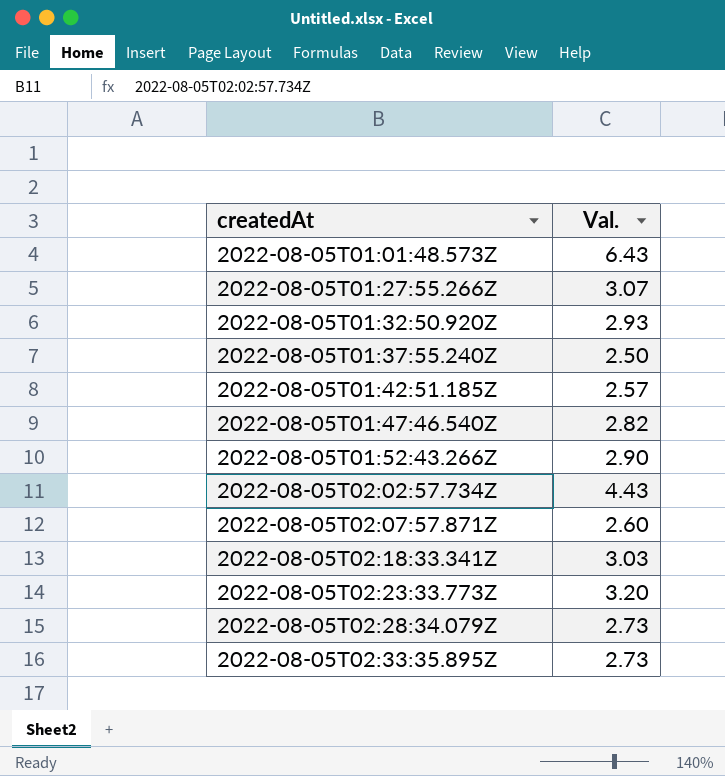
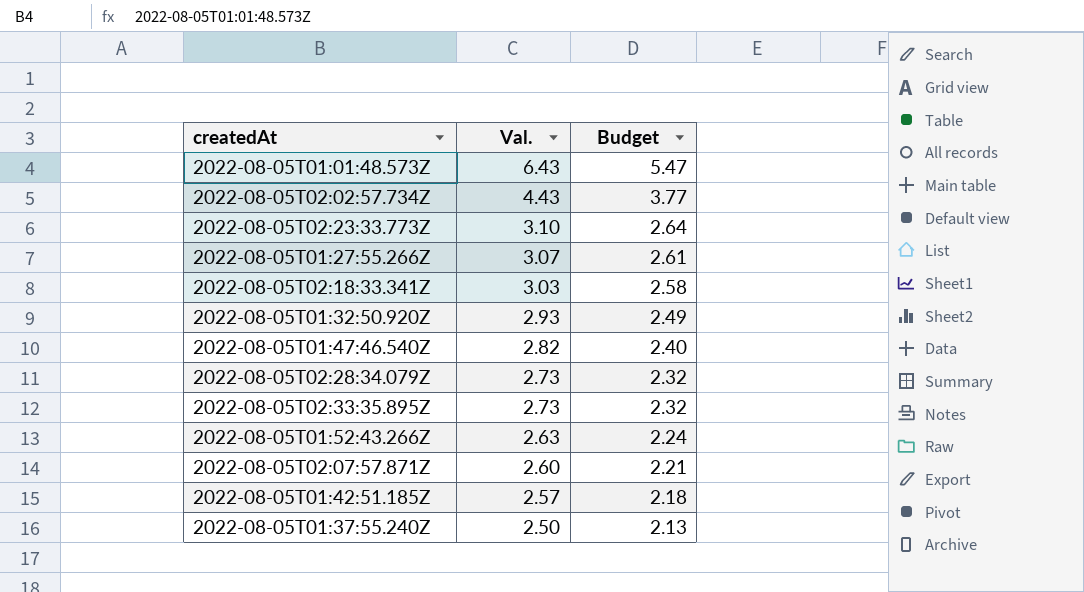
row order: createdAt ascending -> Val. descending
column Budget | formula: none -> [Val.] * 0.85
2022-08-05T02:23:33.773Z | Val.: 3.20 -> 3.10
2022-08-05T01:52:43.266Z | Val.: 2.90 -> 2.63

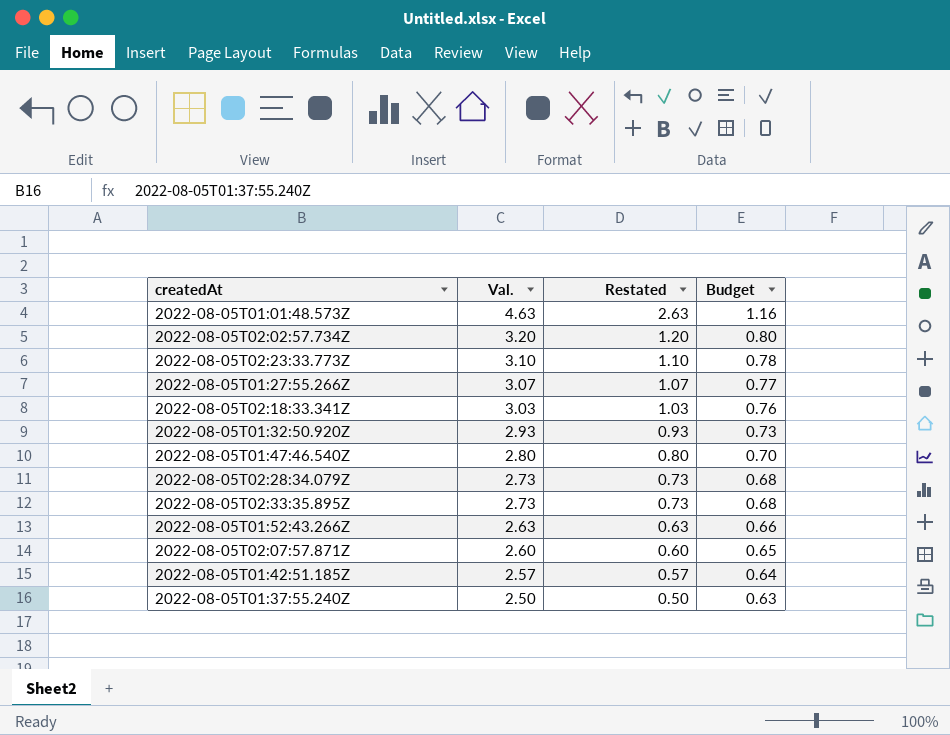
column Restated | formula: none -> [Val.] - 2
column Budget | formula: [Val.] * 0.85 -> [Val.] * 0.25
2022-08-05T01:01:48.573Z | Val.: 6.43 -> 4.63
2022-08-05T02:02:57.734Z | Val.: 4.43 -> 3.20
2022-08-05T01:47:46.540Z | Val.: 2.82 -> 2.80

